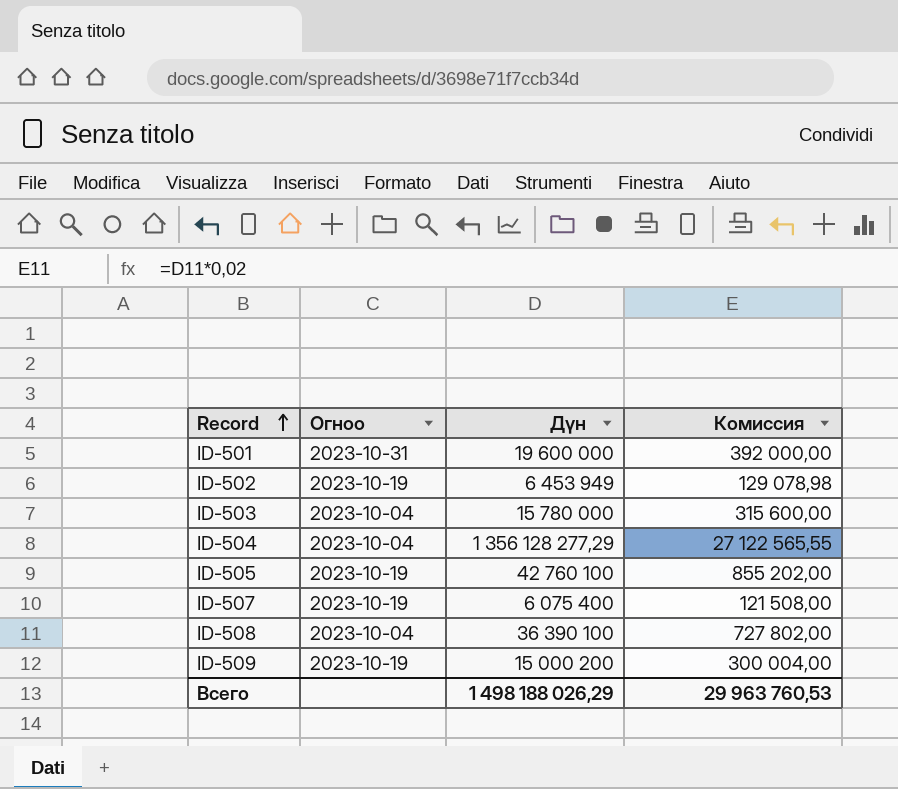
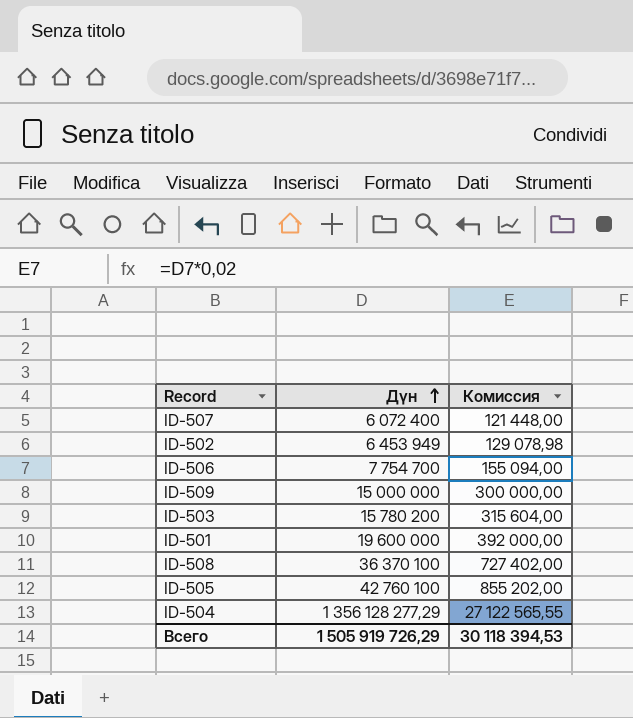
row order: Record ascending -> Дүн ascending
column Огноо | position: 2 -> none
ID-507 | Дүн: 6 075 400 -> 6 072 400
ID-507 | Комиссия: 121 508,00 -> 121 448,00
row ID-506: none -> 7 754 700 | 155 094,00
ID-509 | Дүн: 15 000 200 -> 15 000 000
ID-509 | Комиссия: 300 004,00 -> 300 000,00
ID-503 | Дүн: 15 780 000 -> 15 780 200
ID-503 | Комиссия: 315 600,00 -> 315 604,00
ID-508 | Дүн: 36 390 100 -> 36 370 100
ID-508 | Комиссия: 727 802,00 -> 727 402,00
Всего | Дүн: 1 498 188 026,29 -> 1 505 919 726,29
Всего | Комиссия: 29 963 760,53 -> 30 118 394,53

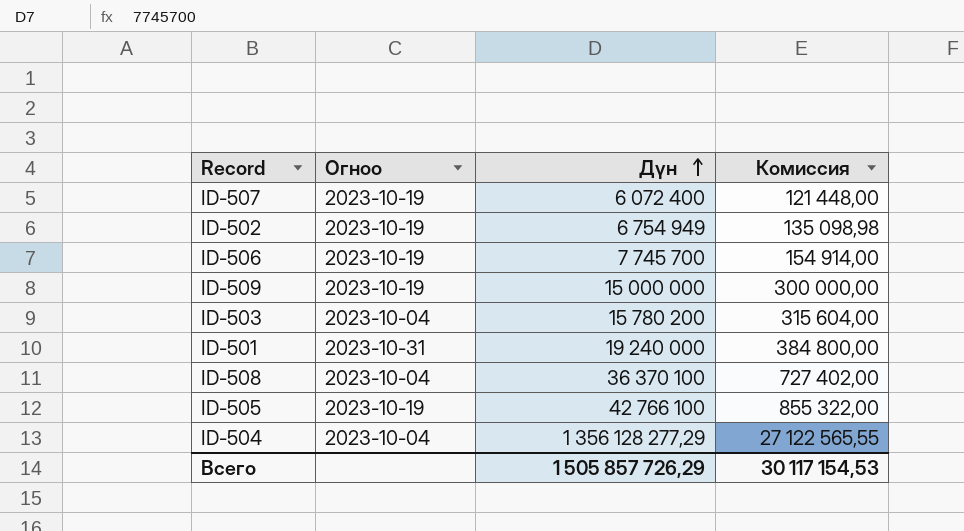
column Огноо | position: none -> 2
ID-502 | Дүн: 6 453 949 -> 6 754 949
ID-502 | Комиссия: 129 078,98 -> 135 098,98
ID-506 | Дүн: 7 754 700 -> 7 745 700
ID-506 | Комиссия: 155 094,00 -> 154 914,00
ID-501 | Дүн: 19 600 000 -> 19 240 000
ID-501 | Комиссия: 392 000,00 -> 384 800,00
ID-505 | Дүн: 42 760 100 -> 42 766 100
ID-505 | Комиссия: 855 202,00 -> 855 322,00
Всего | Дүн: 1 505 919 726,29 -> 1 505 857 726,29
Всего | Комиссия: 30 118 394,53 -> 30 117 154,53

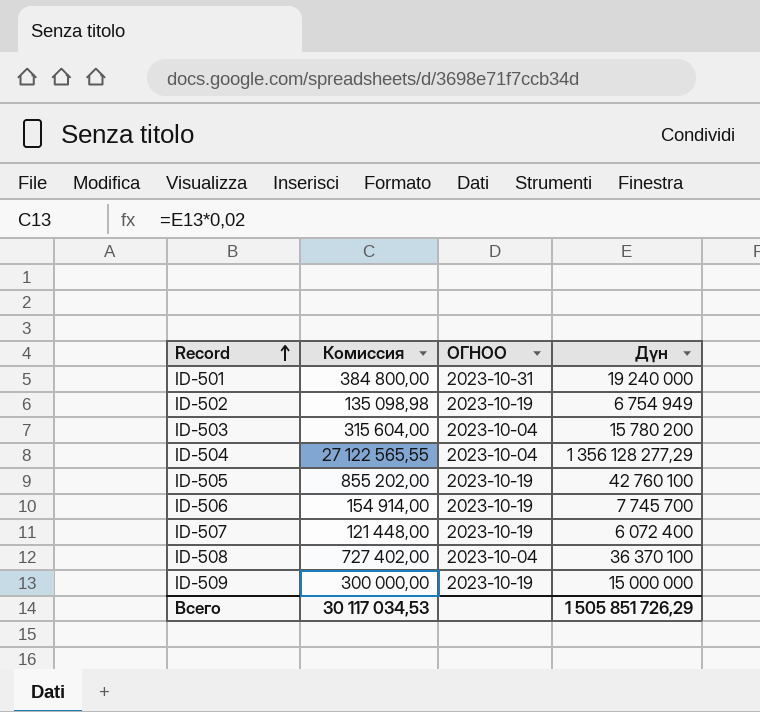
row order: Дүн ascending -> Record ascending
column Комиссия | position: 4 -> 2
column name: Огноо -> ОГНОО
ID-505 | Комиссия: 855 322,00 -> 855 202,00
ID-505 | Дүн: 42 766 100 -> 42 760 100
Всего | Комиссия: 30 117 154,53 -> 30 117 034,53
Всего | Дүн: 1 505 857 726,29 -> 1 505 851 726,29

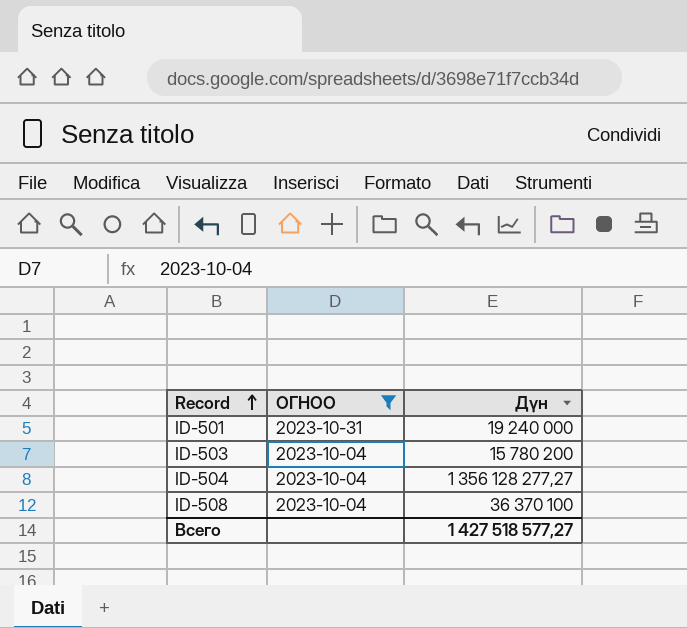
filter: none -> ОГНОО != 2023-10-19
column Комиссия | formula: [Дүн] * 0,02 -> none
ID-504 | Дүн: 1 356 128 277,29 -> 1 356 128 277,27
Всего | Дүн: 1 505 851 726,29 -> 1 427 518 577,27

